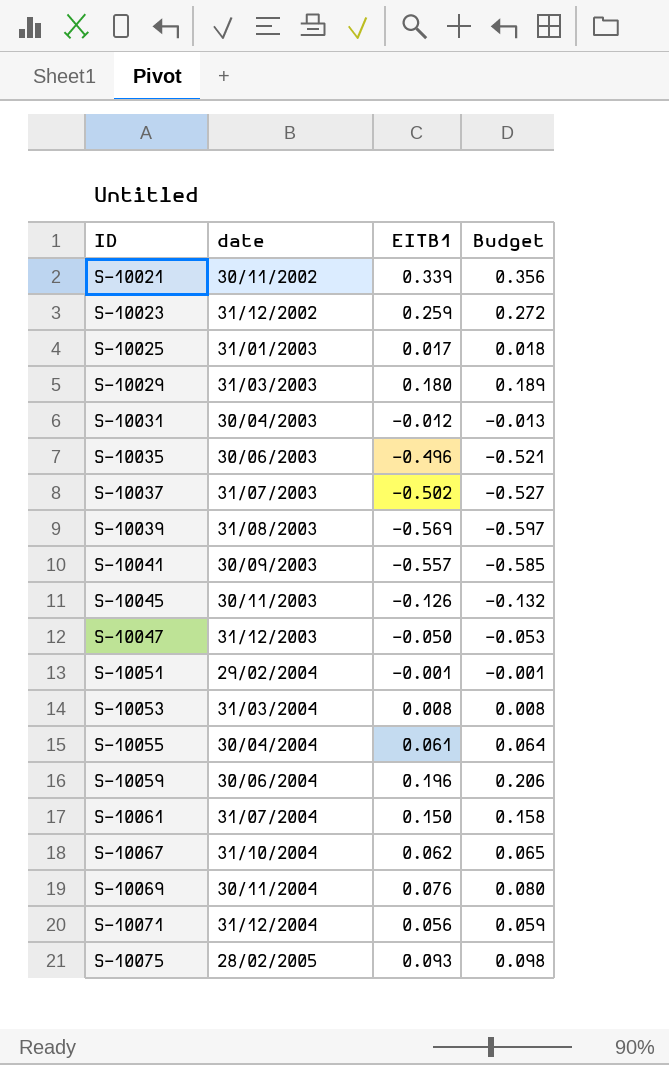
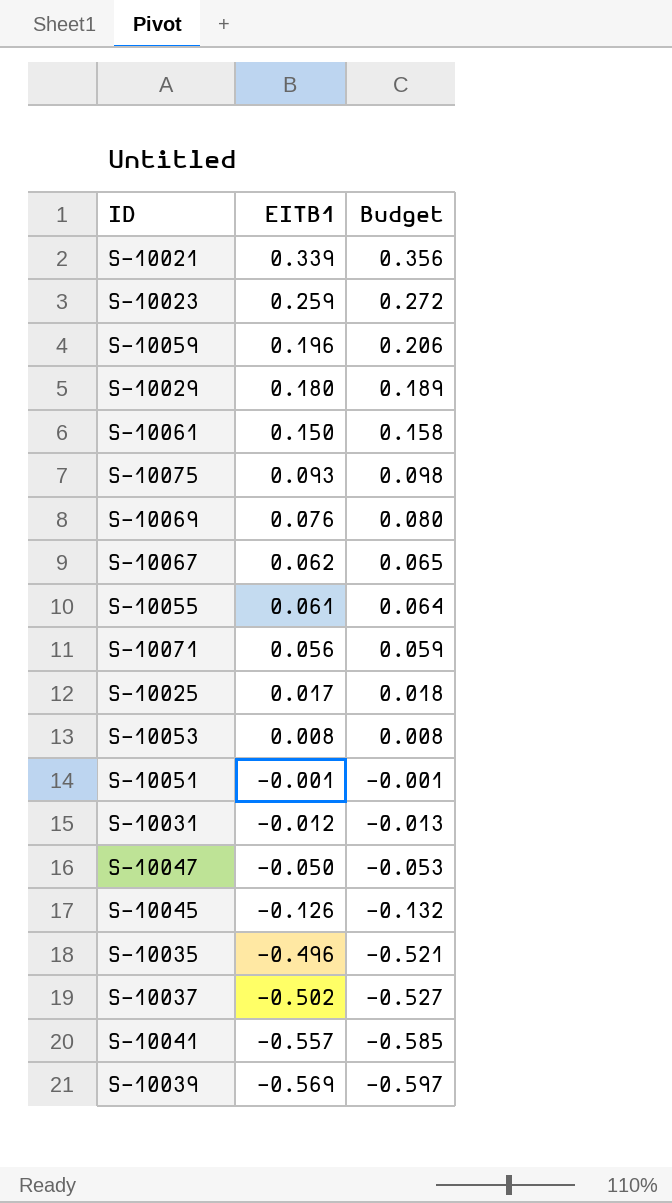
row order: ID ascending -> EITB1 descending
column date | position: 2 -> none

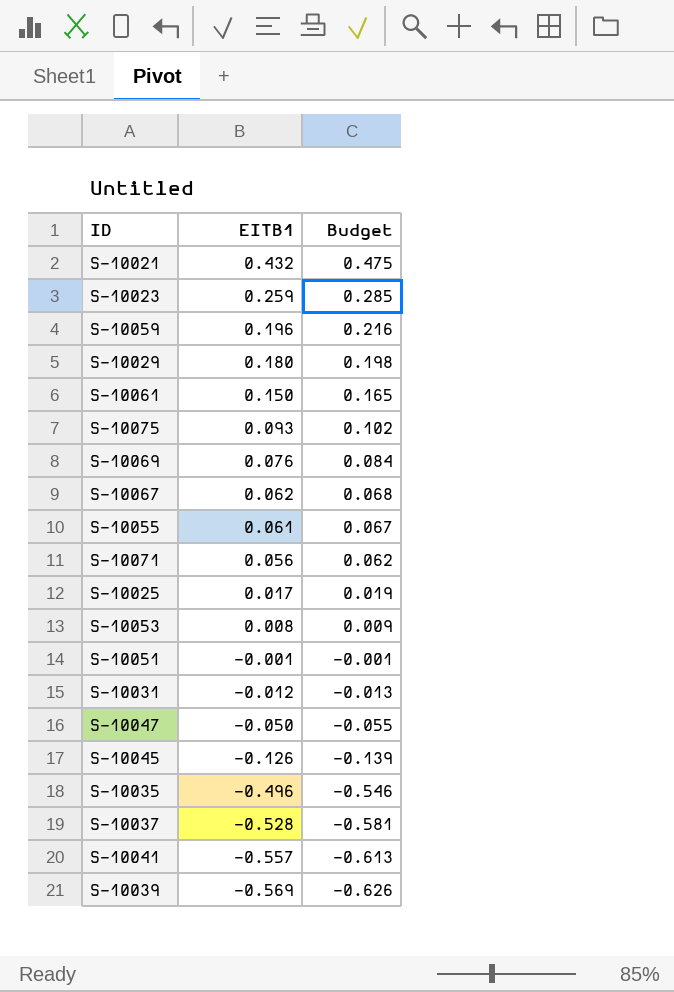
column Budget | formula: [EITB1] * 1.05 -> [EITB1] * 1.1
S-10021 | EITB1: 0.339 -> 0.432
S-10037 | EITB1: -0.502 -> -0.528

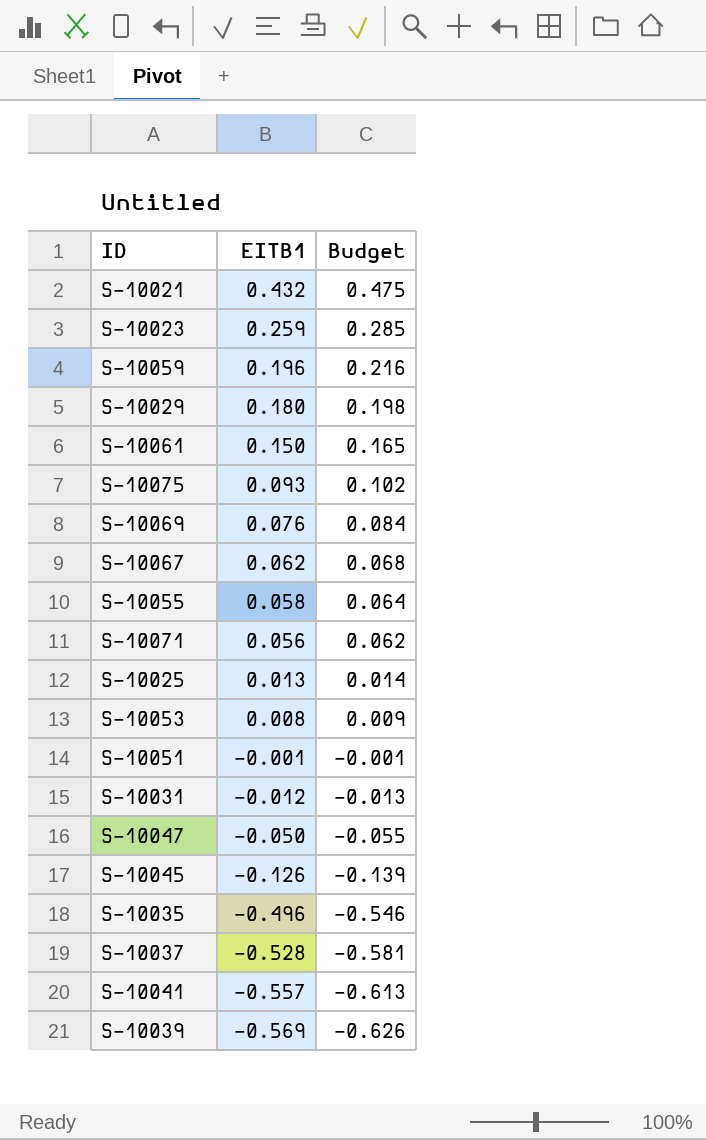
S-10055 | EITB1: 0.061 -> 0.058
S-10055 | Budget: 0.067 -> 0.064
S-10025 | EITB1: 0.017 -> 0.013
S-10025 | Budget: 0.019 -> 0.014

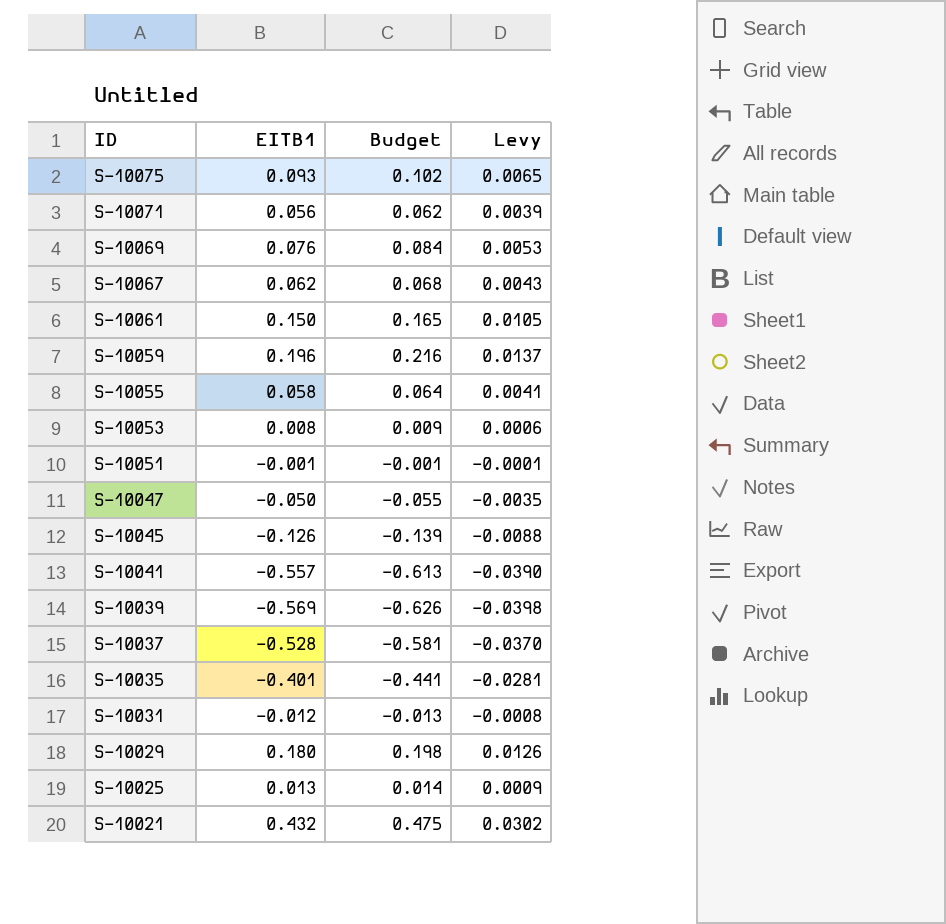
row order: EITB1 descending -> ID descending
column Levy | formula: none -> [EITB1] * 0.07
row S-10023: 0.259 | 0.285 -> none
S-10035 | EITB1: -0.496 -> -0.401
S-10035 | Budget: -0.546 -> -0.441

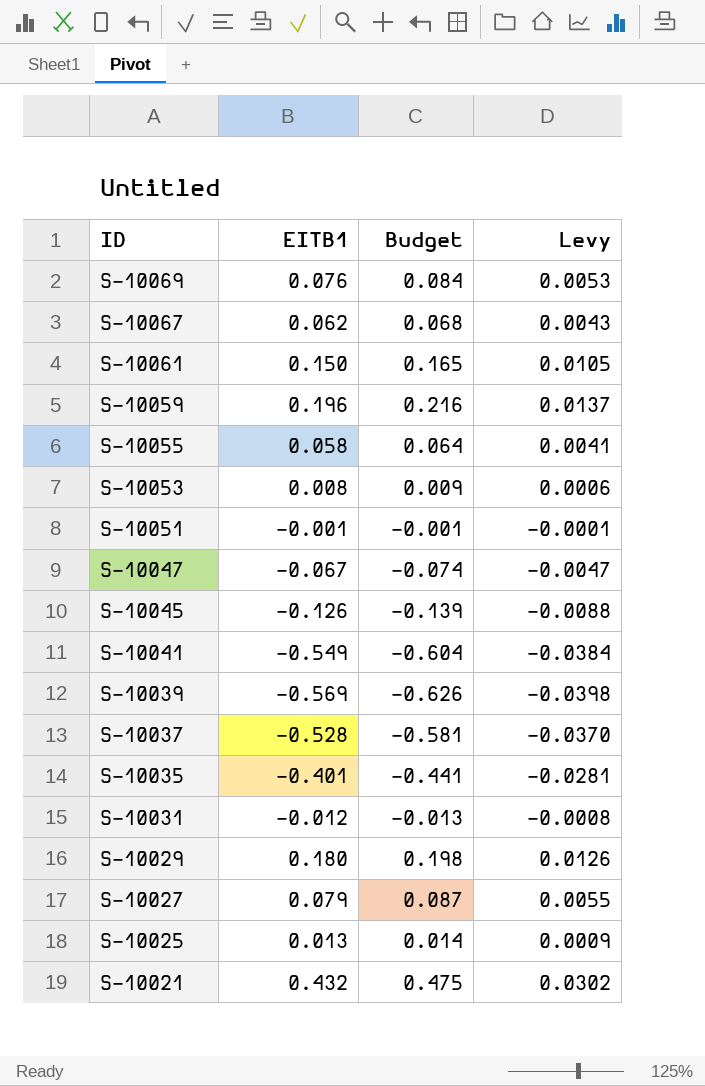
row S-10075: 0.093 | 0.102 | 0.0065 -> none
row S-10071: 0.056 | 0.062 | 0.0039 -> none
S-10047 | EITB1: -0.050 -> -0.067
S-10047 | Budget: -0.055 -> -0.074
S-10047 | Levy: -0.0035 -> -0.0047
S-10041 | EITB1: -0.557 -> -0.549
S-10041 | Budget: -0.613 -> -0.604
S-10041 | Levy: -0.0390 -> -0.0384
row S-10027: none -> 0.079 | 0.087 | 0.0055

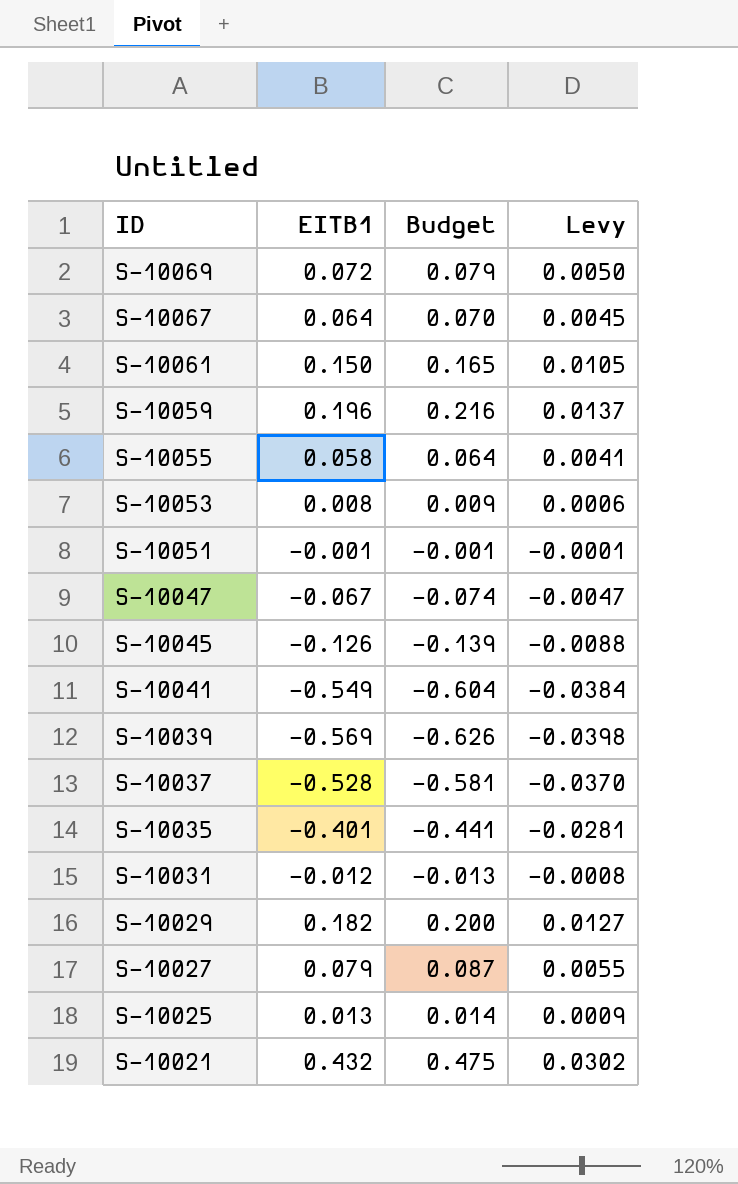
S-10069 | EITB1: 0.076 -> 0.072
S-10069 | Budget: 0.084 -> 0.079
S-10069 | Levy: 0.0053 -> 0.0050
S-10067 | EITB1: 0.062 -> 0.064
S-10067 | Budget: 0.068 -> 0.070
S-10067 | Levy: 0.0043 -> 0.0045
S-10029 | EITB1: 0.180 -> 0.182
S-10029 | Budget: 0.198 -> 0.200
S-10029 | Levy: 0.0126 -> 0.0127

